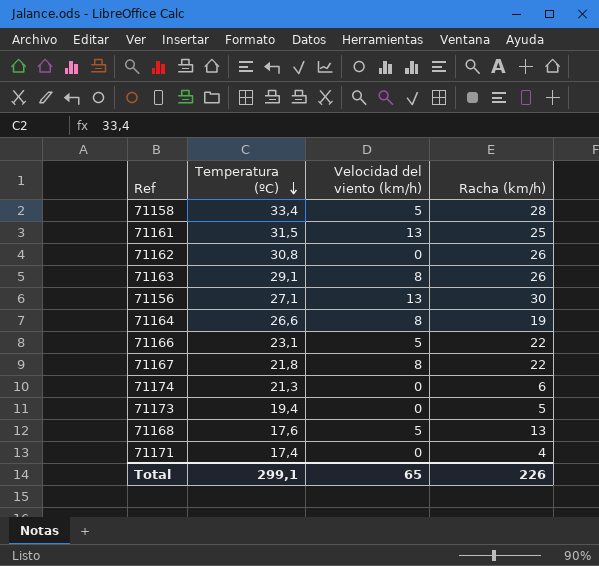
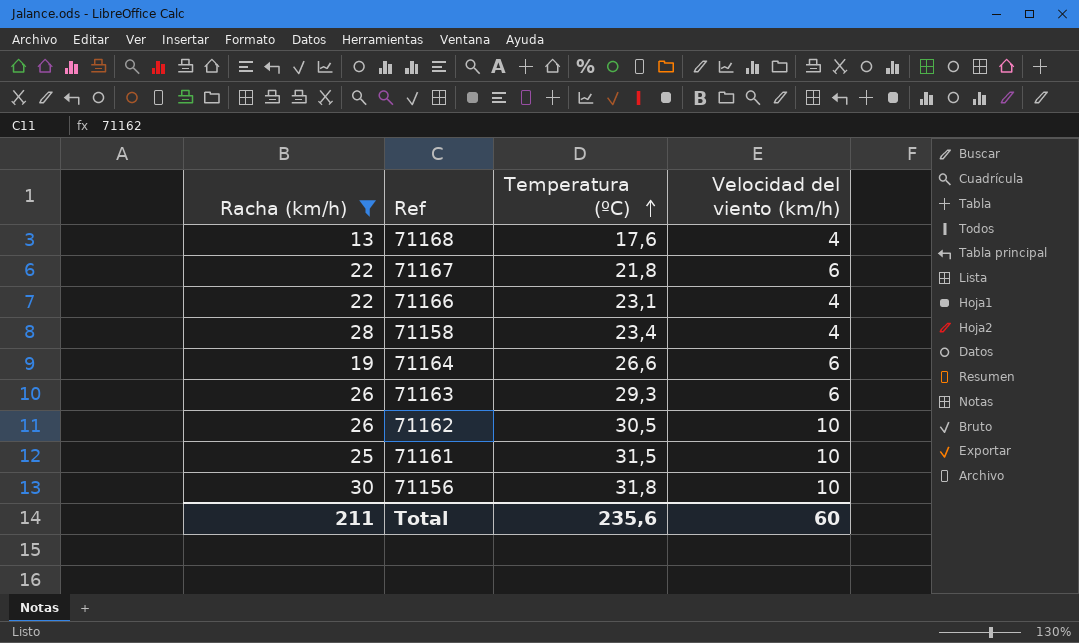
filter: none -> Racha (km/h) >= 13
row order: Temperatura (ºC) descending -> Temperatura (ºC) ascending
column Racha (km/h) | position: 4 -> 1
71168 | Velocidad del viento (km/h): 5 -> 4
71167 | Velocidad del viento (km/h): 8 -> 6
71166 | Velocidad del viento (km/h): 5 -> 4
71158 | Temperatura (ºC): 33,4 -> 23,4
71158 | Velocidad del viento (km/h): 5 -> 4
71164 | Velocidad del viento (km/h): 8 -> 6
71163 | Temperatura (ºC): 29,1 -> 29,3
71163 | Velocidad del viento (km/h): 8 -> 6
71162 | Temperatura (ºC): 30,8 -> 30,5
71162 | Velocidad del viento (km/h): 0 -> 10
71161 | Velocidad del viento (km/h): 13 -> 10
71156 | Temperatura (ºC): 27,1 -> 31,8
71156 | Velocidad del viento (km/h): 13 -> 10
Total | Racha (km/h): 226 -> 211
Total | Temperatura (ºC): 299,1 -> 235,6
Total | Velocidad del viento (km/h): 65 -> 60

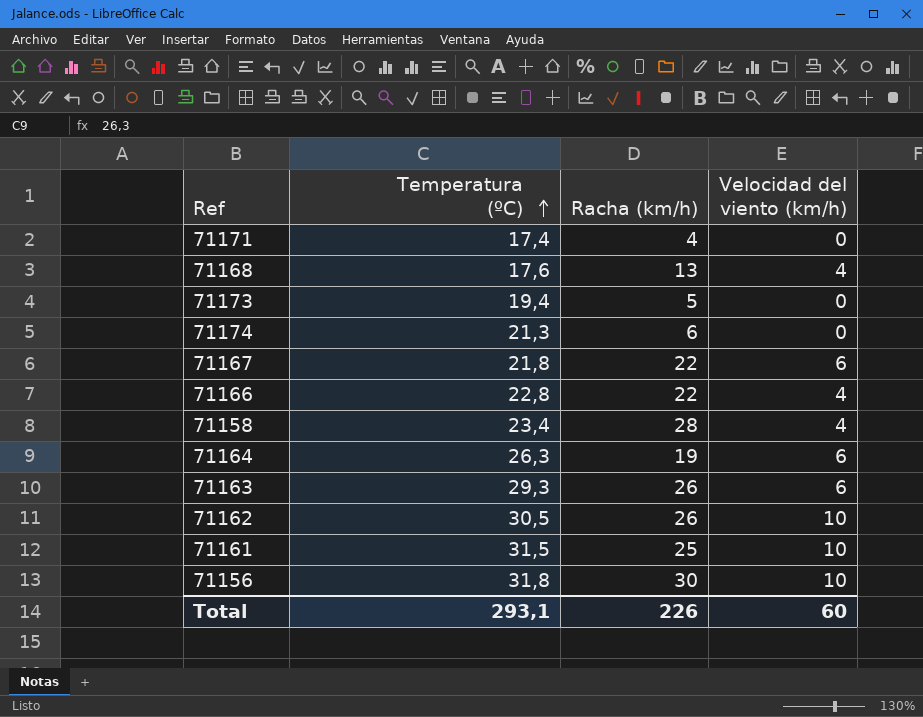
filter: Racha (km/h) >= 13 -> none
column Racha (km/h) | position: 1 -> 3
71166 | Temperatura (ºC): 23,1 -> 22,8
71164 | Temperatura (ºC): 26,6 -> 26,3
Total | Temperatura (ºC): 235,6 -> 293,1
Total | Racha (km/h): 211 -> 226

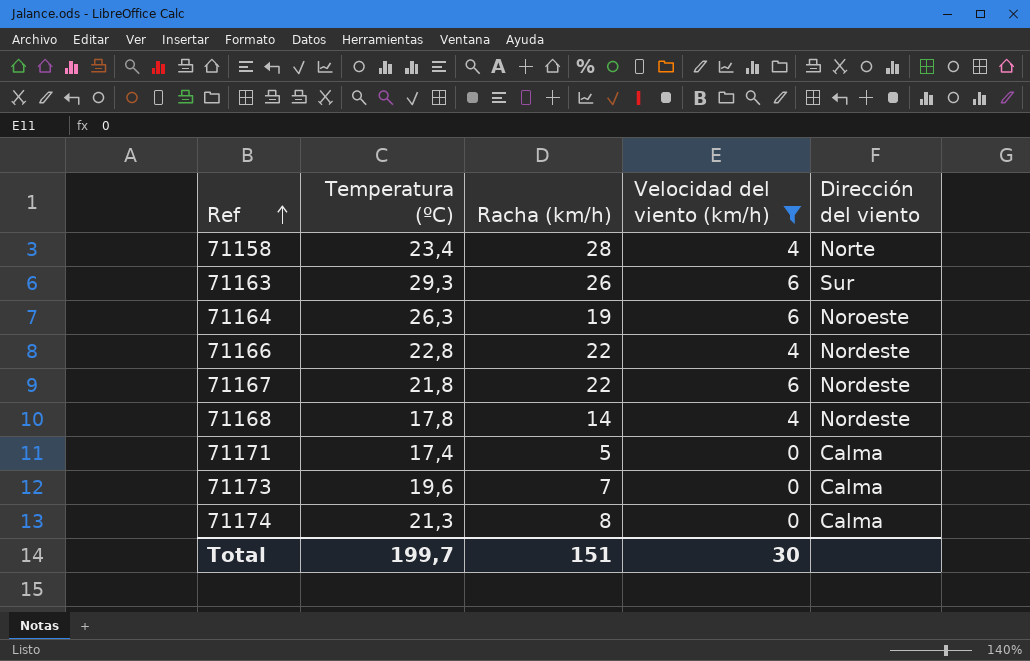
filter: none -> Velocidad del viento (km/h) != 10
row order: Temperatura (ºC) ascending -> Ref ascending
column Dirección del viento | position: none -> 5
71168 | Temperatura (ºC): 17,6 -> 17,8
71168 | Racha (km/h): 13 -> 14
71171 | Racha (km/h): 4 -> 5
71173 | Temperatura (ºC): 19,4 -> 19,6
71173 | Racha (km/h): 5 -> 7
71174 | Racha (km/h): 6 -> 8
Total | Temperatura (ºC): 293,1 -> 199,7
Total | Racha (km/h): 226 -> 151
Total | Velocidad del viento (km/h): 60 -> 30

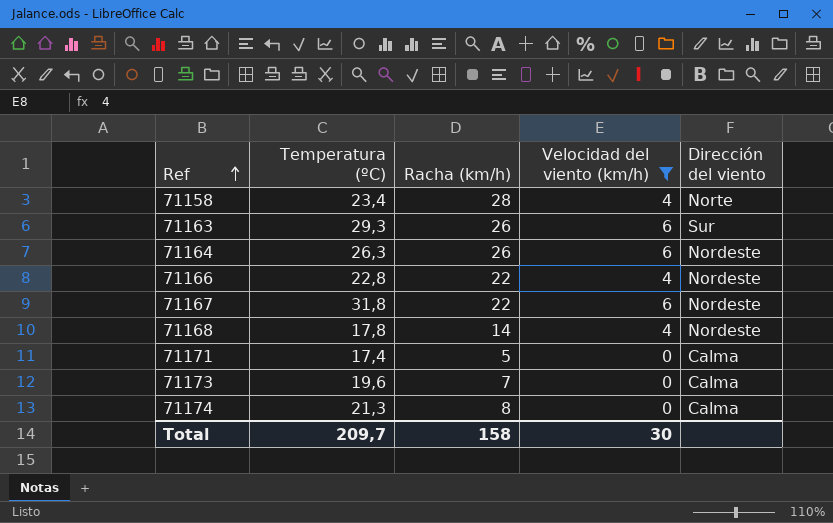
71164 | Racha (km/h): 19 -> 26
71164 | Dirección del viento: Noroeste -> Nordeste
71167 | Temperatura (ºC): 21,8 -> 31,8
Total | Temperatura (ºC): 199,7 -> 209,7
Total | Racha (km/h): 151 -> 158

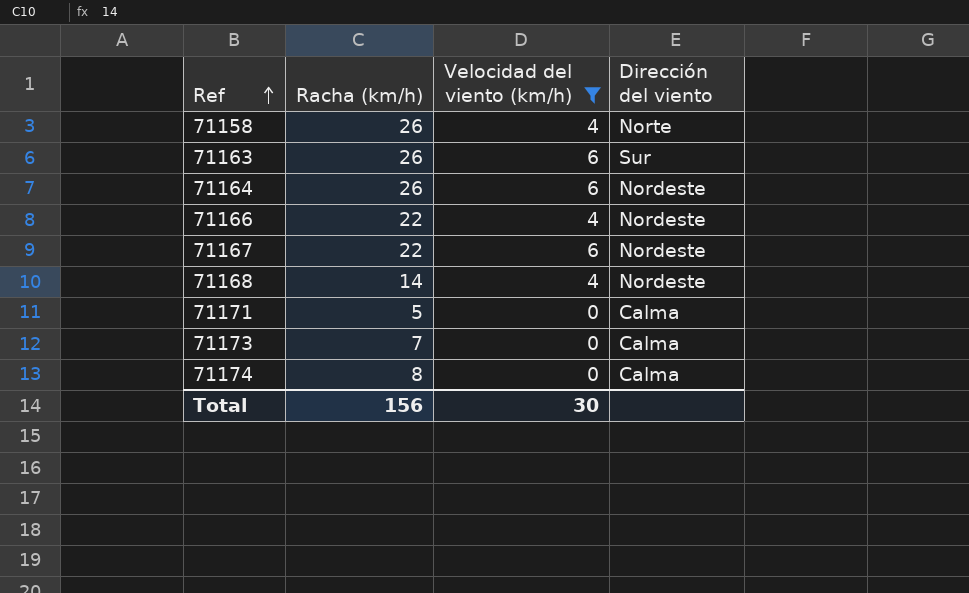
column Temperatura (ºC) | position: 2 -> none
71158 | Racha (km/h): 28 -> 26
Total | Racha (km/h): 158 -> 156

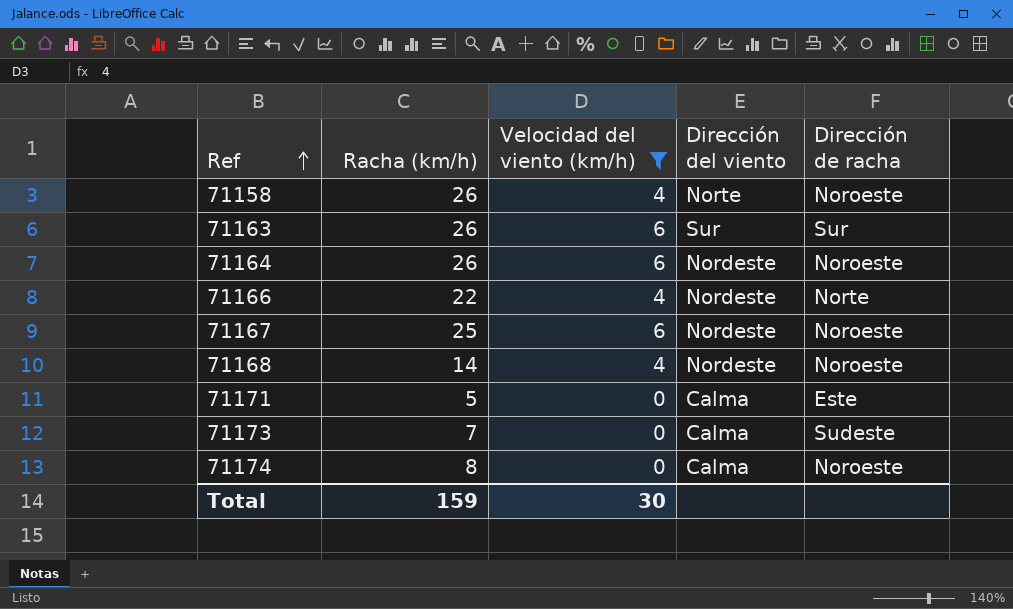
column Dirección de racha | position: none -> 5
71167 | Racha (km/h): 22 -> 25
Total | Racha (km/h): 156 -> 159

